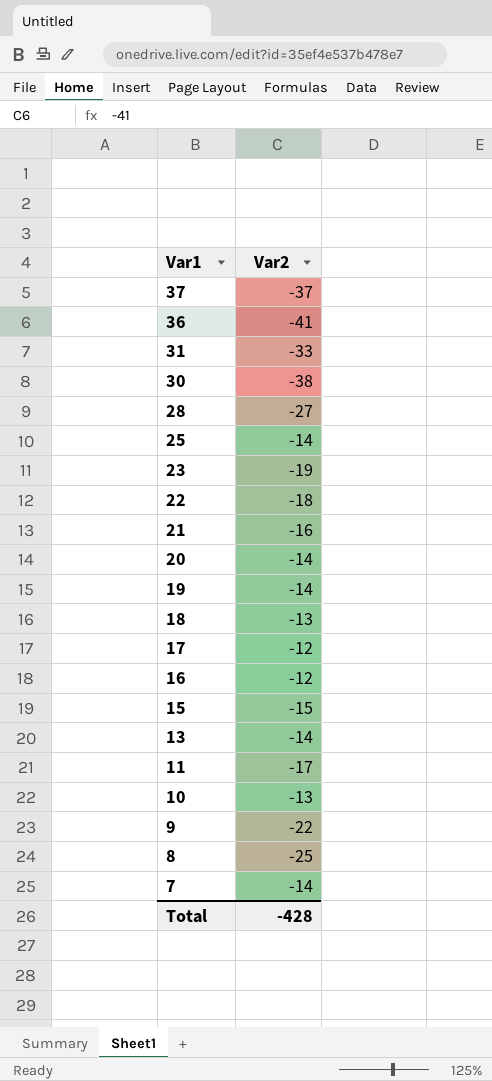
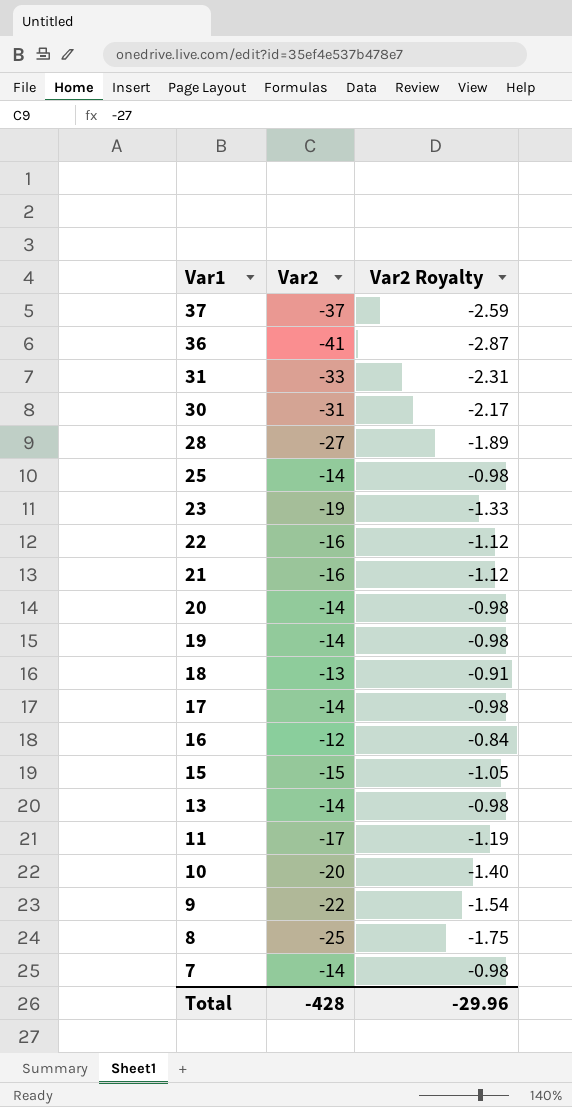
column Var2 Royalty | formula: none -> [Var2] * 0.07
30 | Var2: -38 -> -31
22 | Var2: -18 -> -16
17 | Var2: -12 -> -14
10 | Var2: -13 -> -20

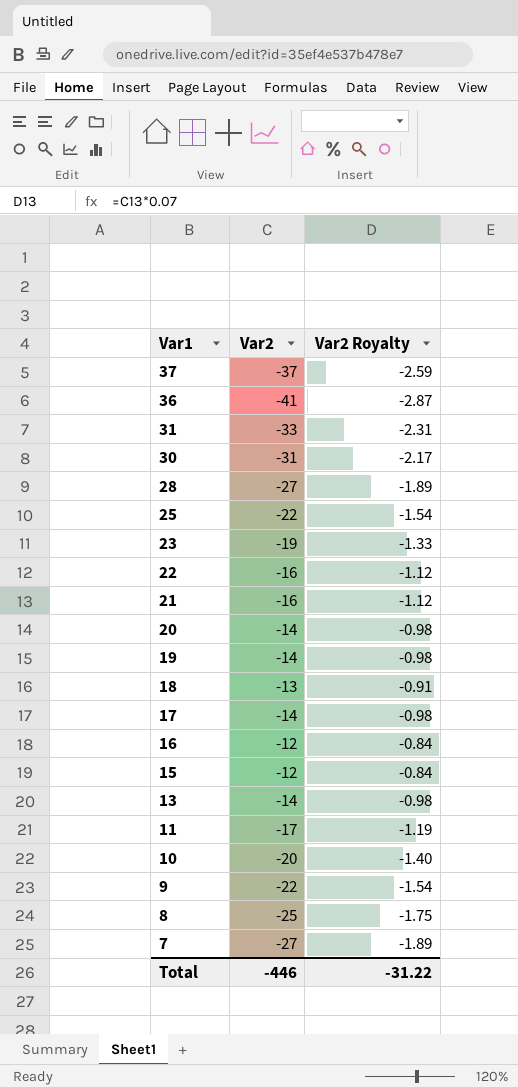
25 | Var2: -14 -> -22
25 | Var2 Royalty: -0.98 -> -1.54
15 | Var2: -15 -> -12
15 | Var2 Royalty: -1.05 -> -0.84
7 | Var2: -14 -> -27
7 | Var2 Royalty: -0.98 -> -1.89
Total | Var2: -428 -> -446
Total | Var2 Royalty: -29.96 -> -31.22

